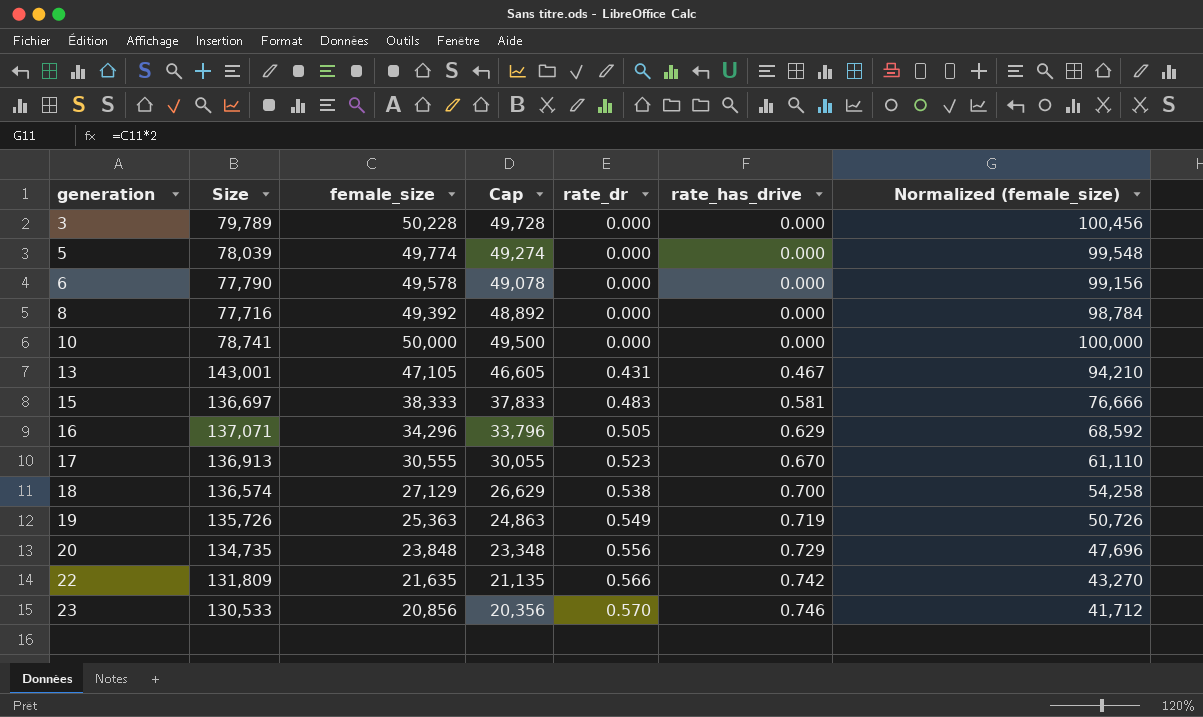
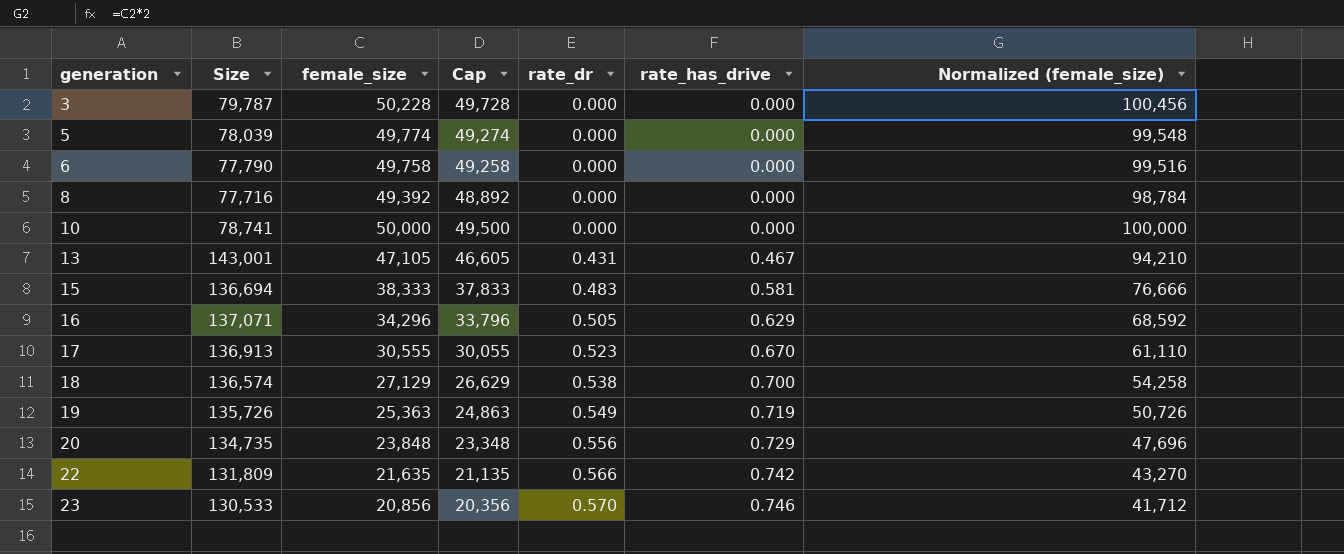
3 | Size: 79,789 -> 79,787
6 | female_size: 49,578 -> 49,758
6 | Cap: 49,078 -> 49,258
6 | Normalized (female_size): 99,156 -> 99,516
15 | Size: 136,697 -> 136,694

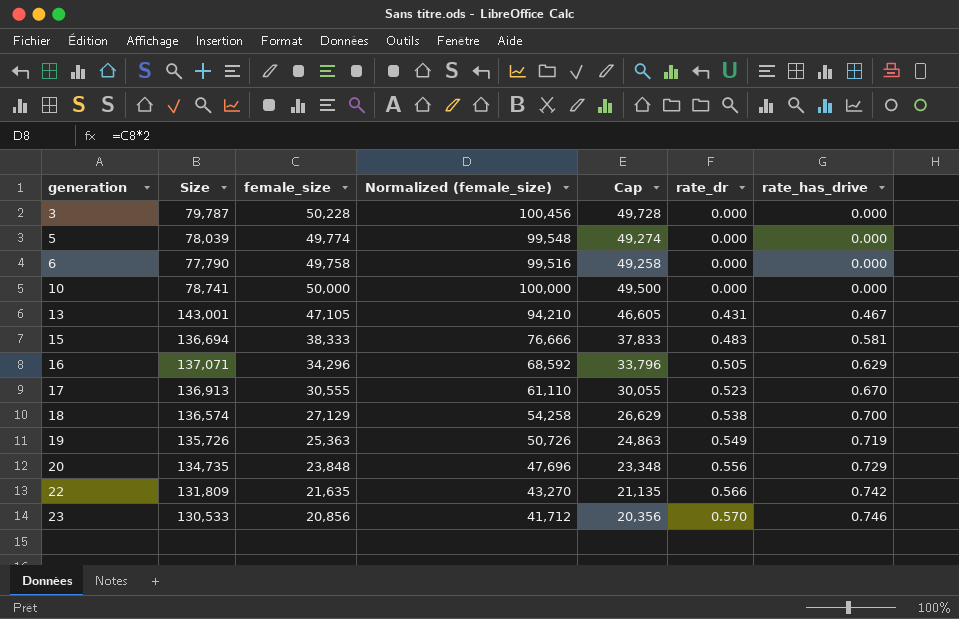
column Normalized (female_size) | position: 7 -> 4
row 8: 77,716 | 49,392 | 48,892 | 0.000 | 0.000 | 98,784 -> none

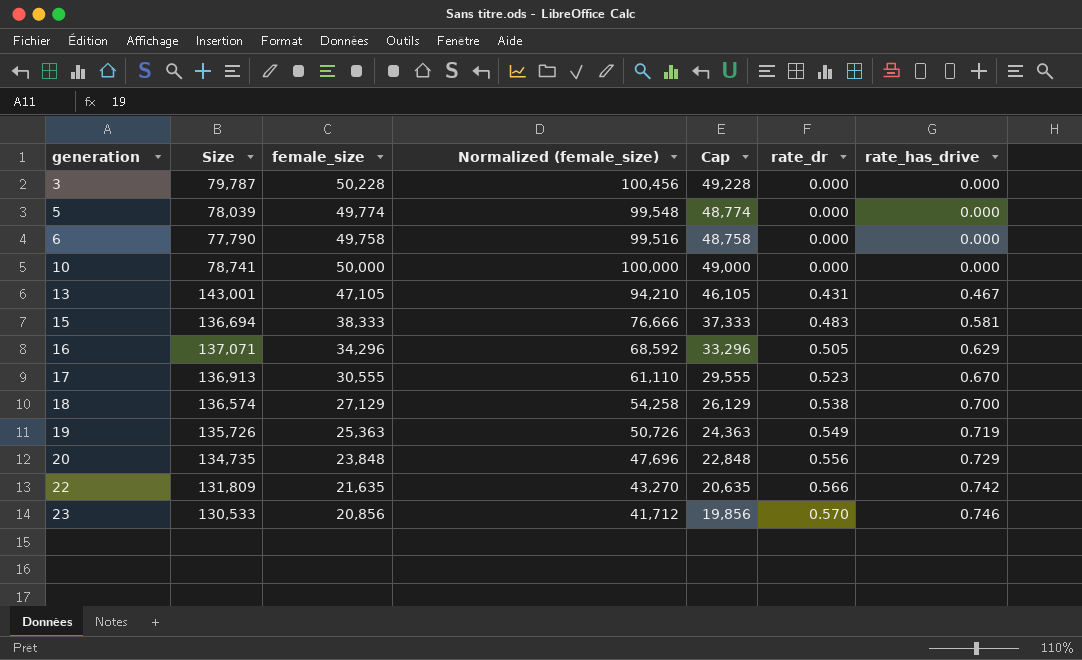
column Cap | formula: [female_size] - 500 -> [female_size] - 1000

